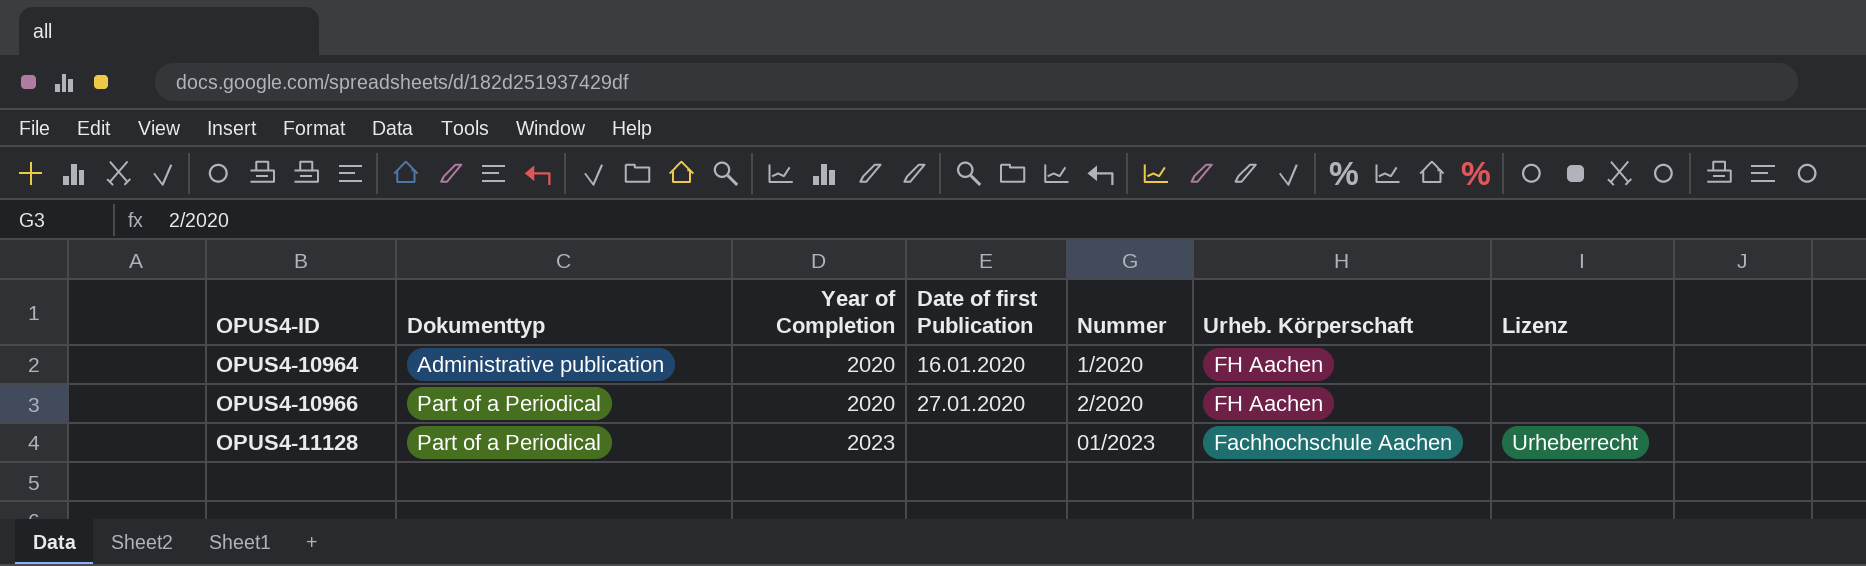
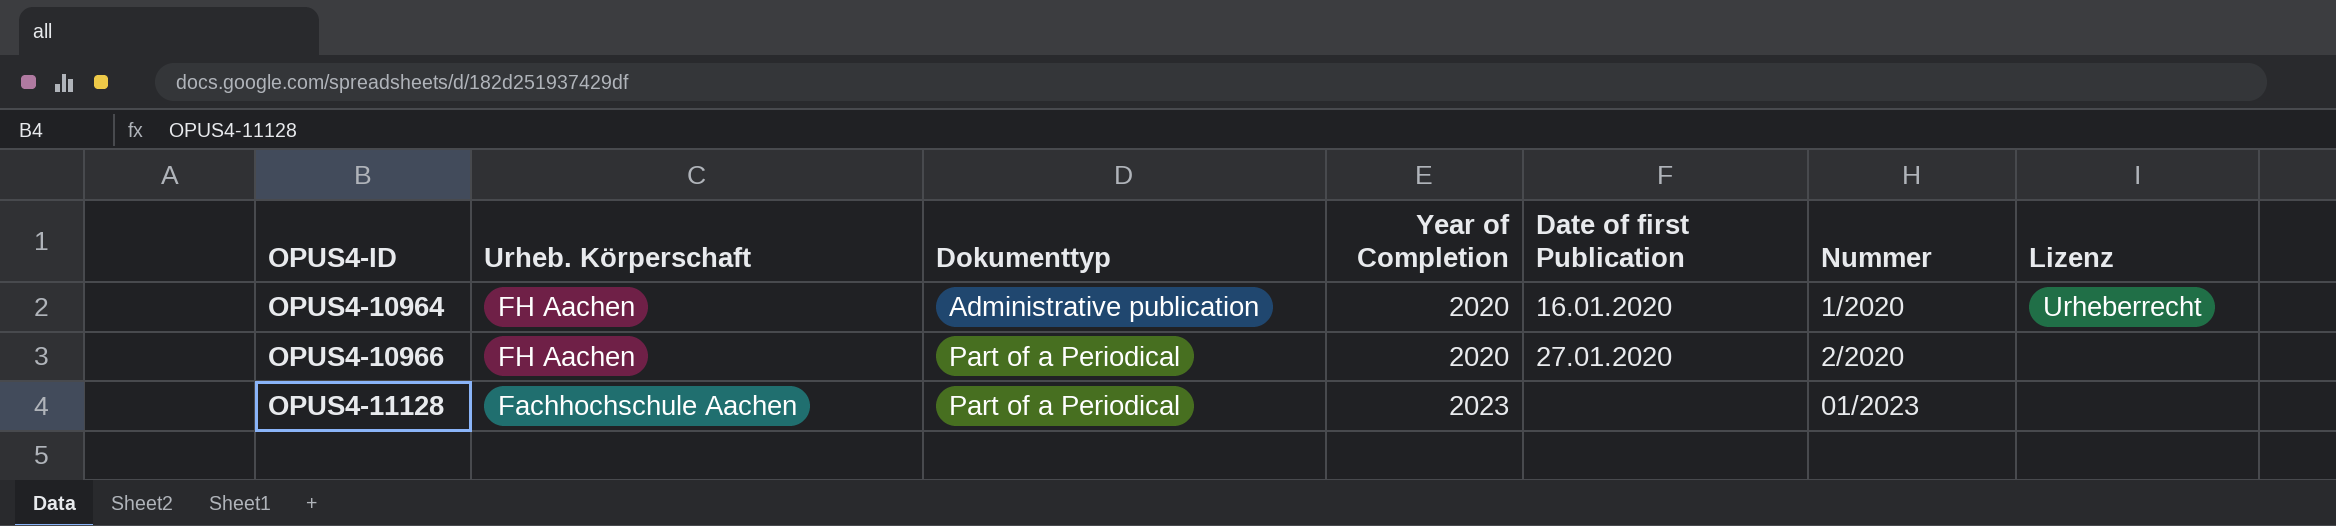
column Urheb. Körperschaft | position: 6 -> 2
OPUS4-10964 | Lizenz: none -> Urheberrecht
OPUS4-11128 | Lizenz: Urheberrecht -> none

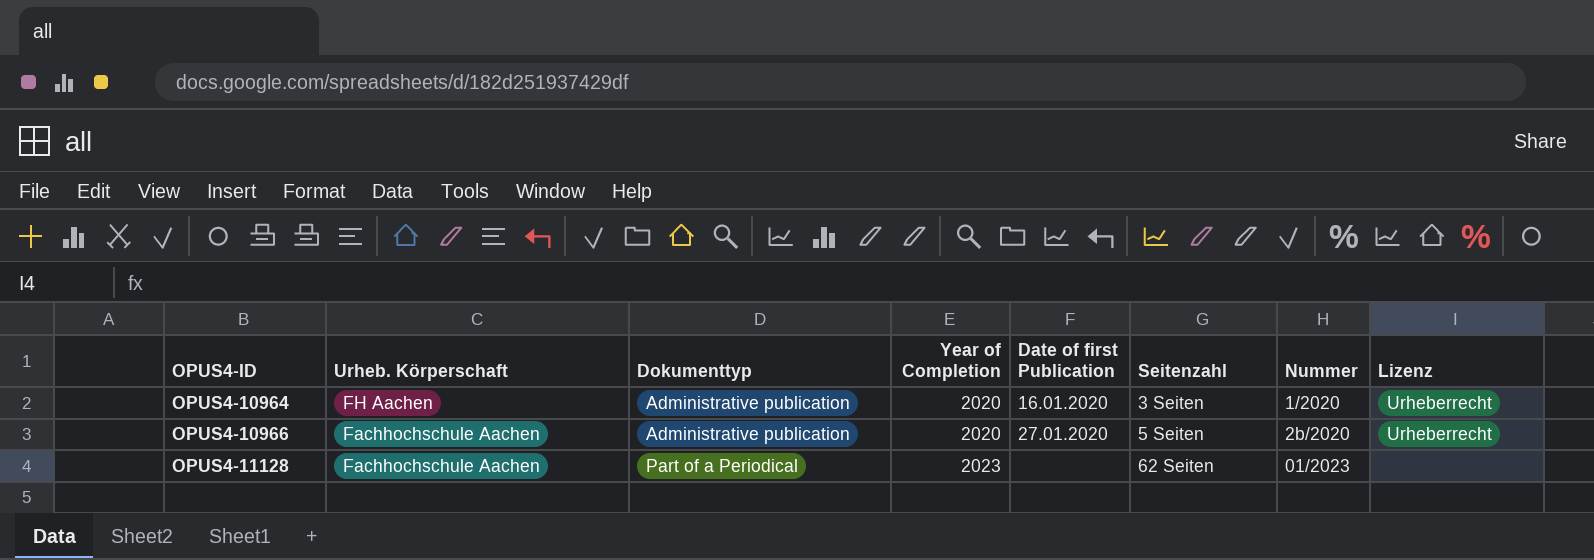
column Seitenzahl | position: none -> 6
OPUS4-10966 | Urheb. Körperschaft: FH Aachen -> Fachhochschule Aachen
OPUS4-10966 | Dokumenttyp: Part of a Periodical -> Administrative publication
OPUS4-10966 | Nummer: 2/2020 -> 2b/2020
OPUS4-10966 | Lizenz: none -> Urheberrecht

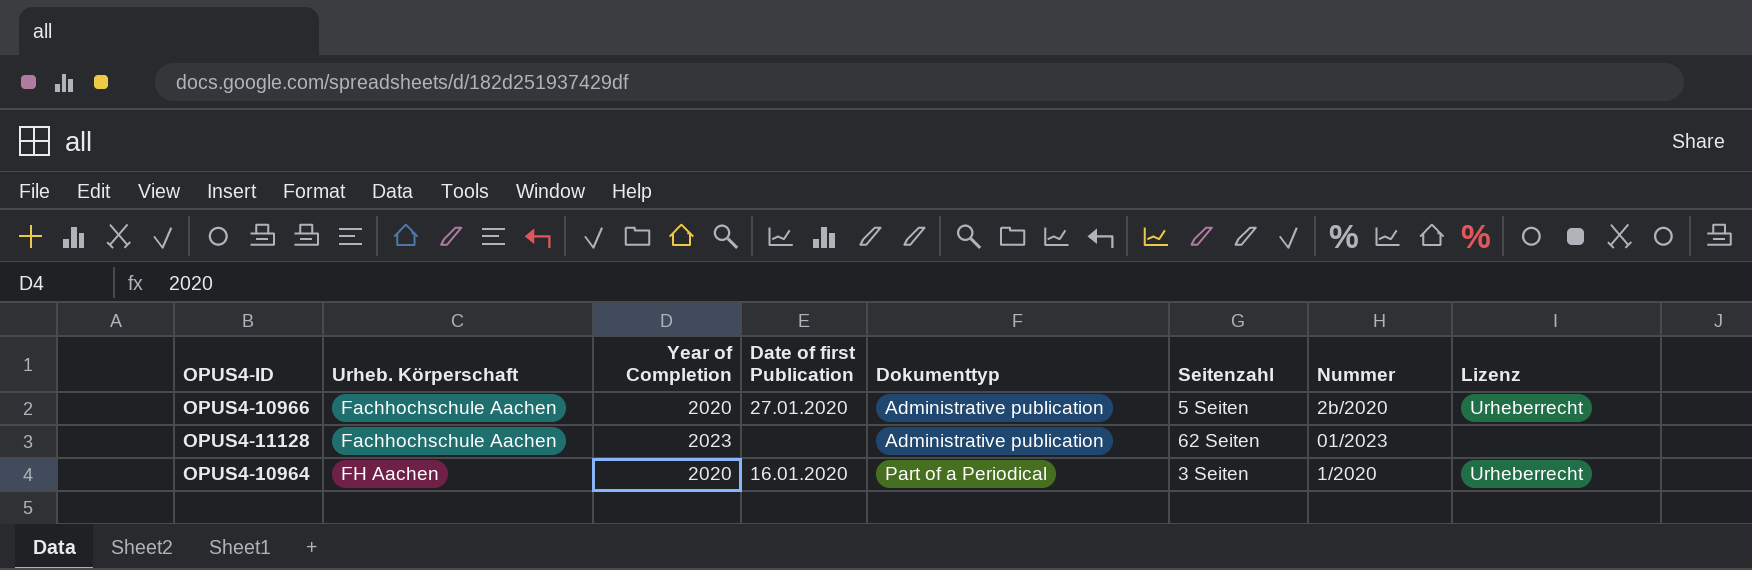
row order: OPUS4-ID ascending -> Urheb. Körperschaft ascending
column Dokumenttyp | position: 3 -> 5
OPUS4-11128 | Dokumenttyp: Part of a Periodical -> Administrative publication
OPUS4-10964 | Dokumenttyp: Administrative publication -> Part of a Periodical

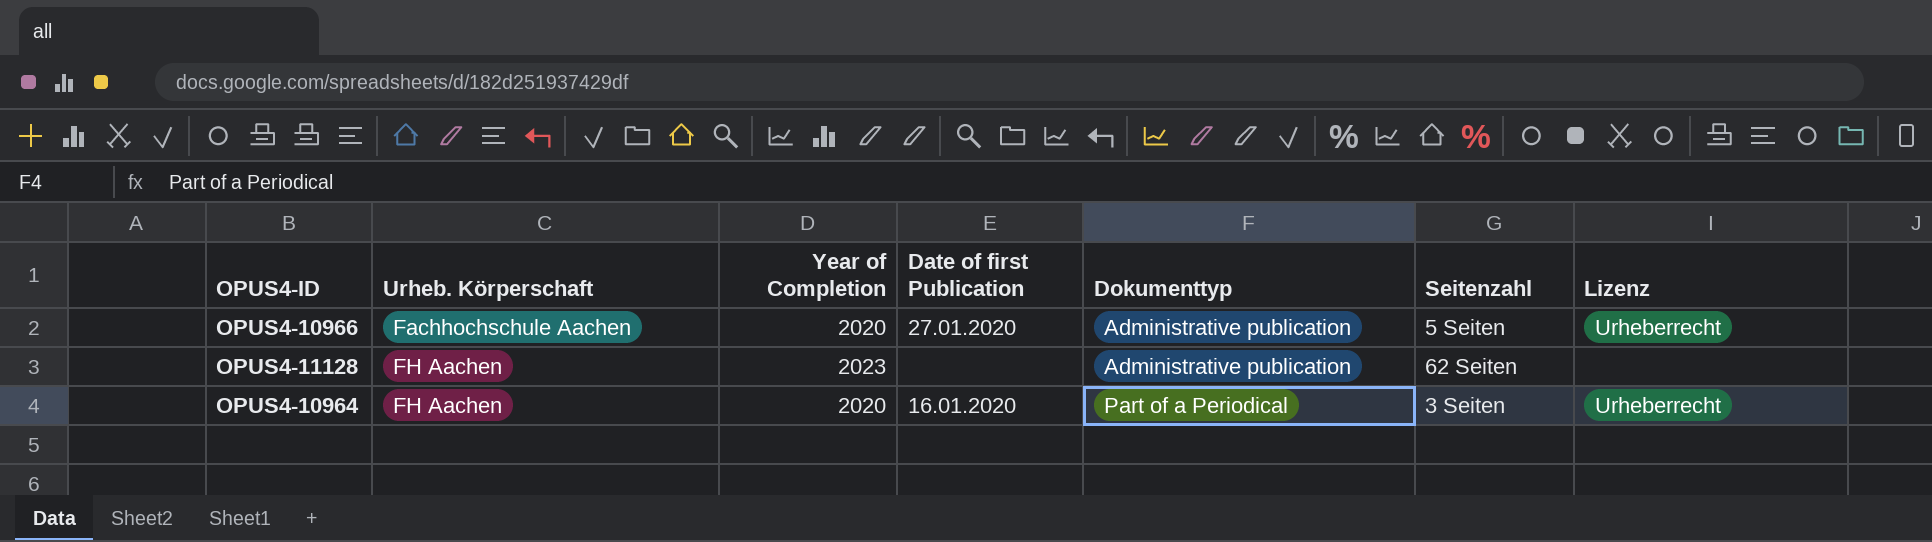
column Nummer | position: 7 -> none
OPUS4-11128 | Urheb. Körperschaft: Fachhochschule Aachen -> FH Aachen

